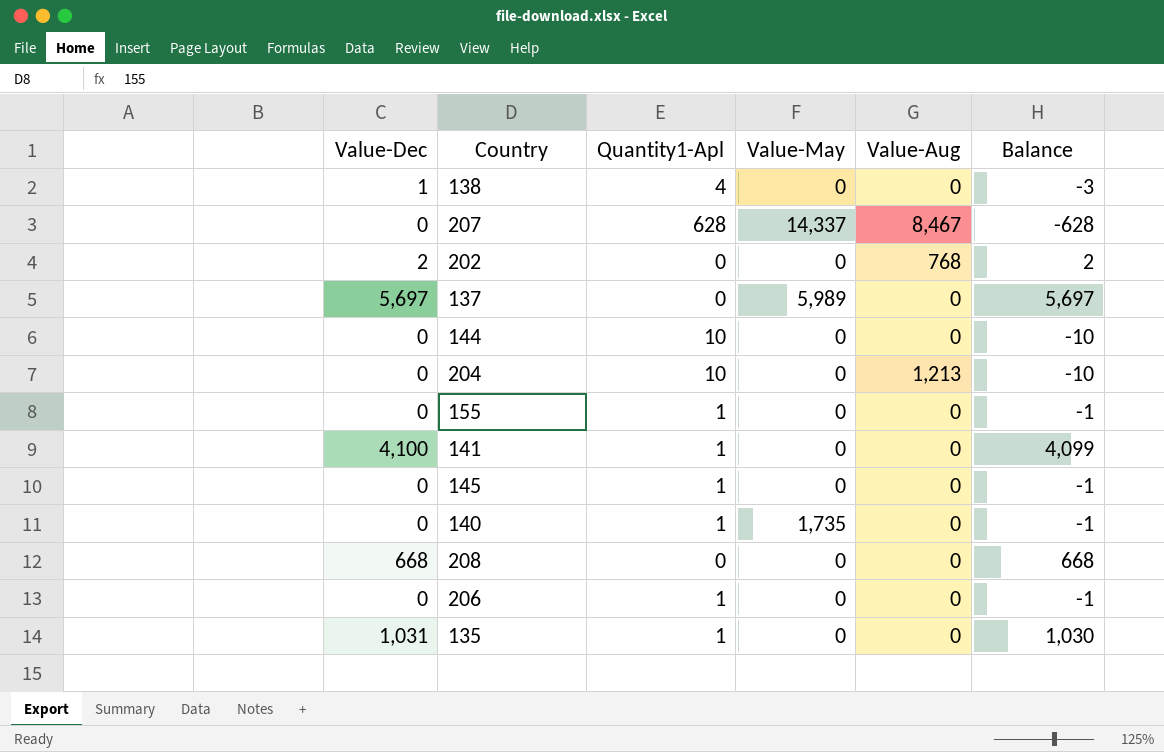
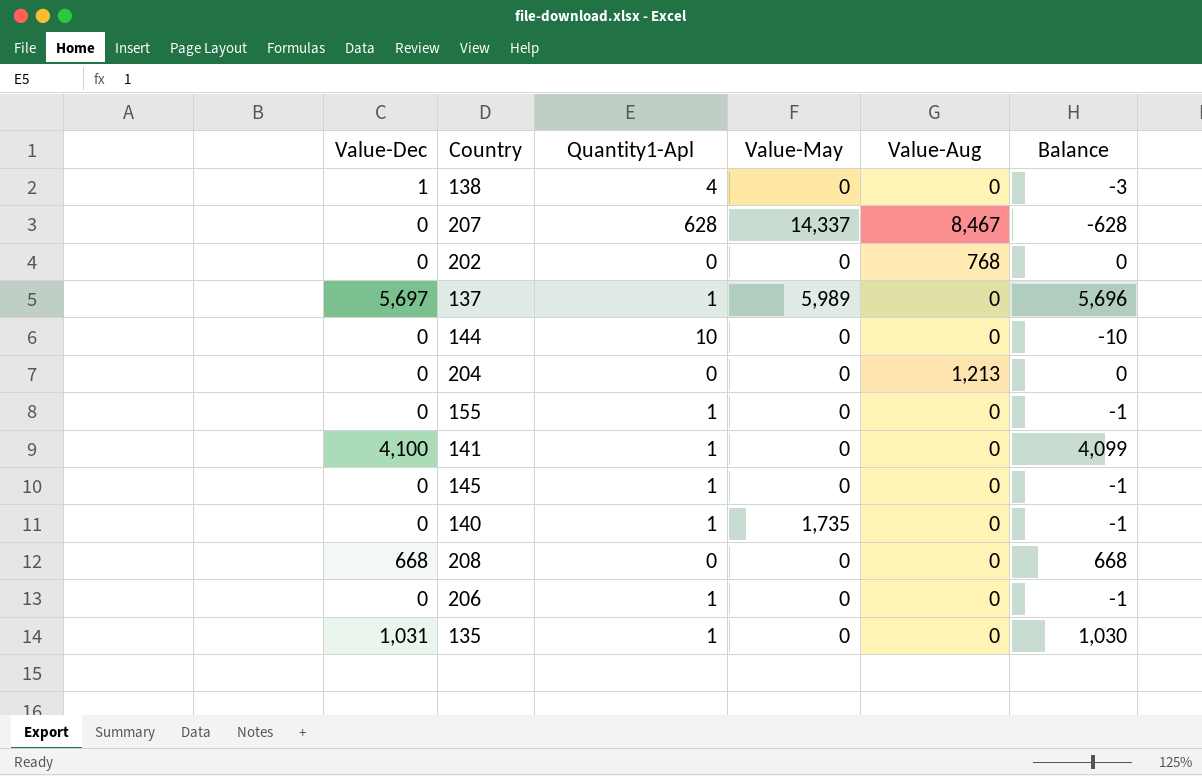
202 | Value-Dec: 2 -> 0
202 | Balance: 2 -> 0
137 | Quantity1-Apl: 0 -> 1
137 | Balance: 5,697 -> 5,696
204 | Quantity1-Apl: 10 -> 0
204 | Balance: -10 -> 0

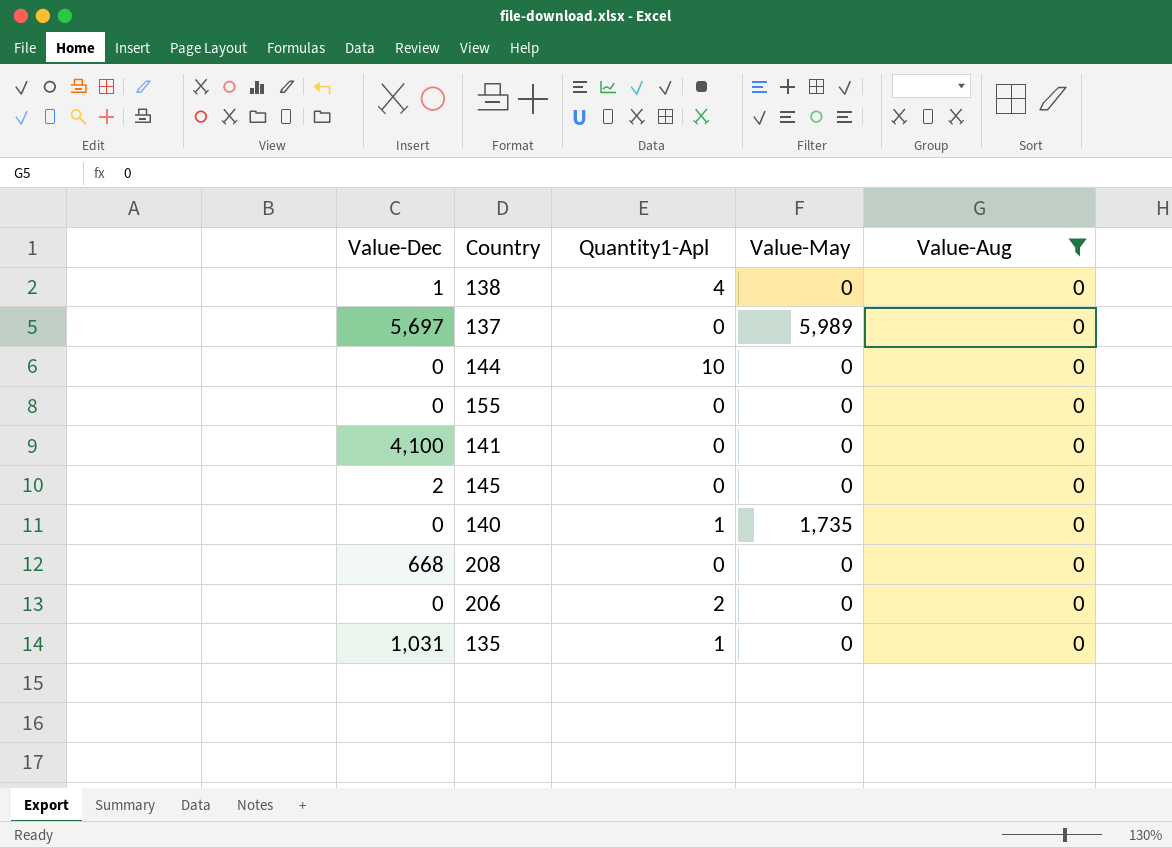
filter: none -> Value-Aug = 0
column Balance | formula: [Value-Dec] - [Quantity1-Apl] -> none
137 | Quantity1-Apl: 1 -> 0
155 | Quantity1-Apl: 1 -> 0
141 | Quantity1-Apl: 1 -> 0
145 | Value-Dec: 0 -> 2
145 | Quantity1-Apl: 1 -> 0
206 | Quantity1-Apl: 1 -> 2

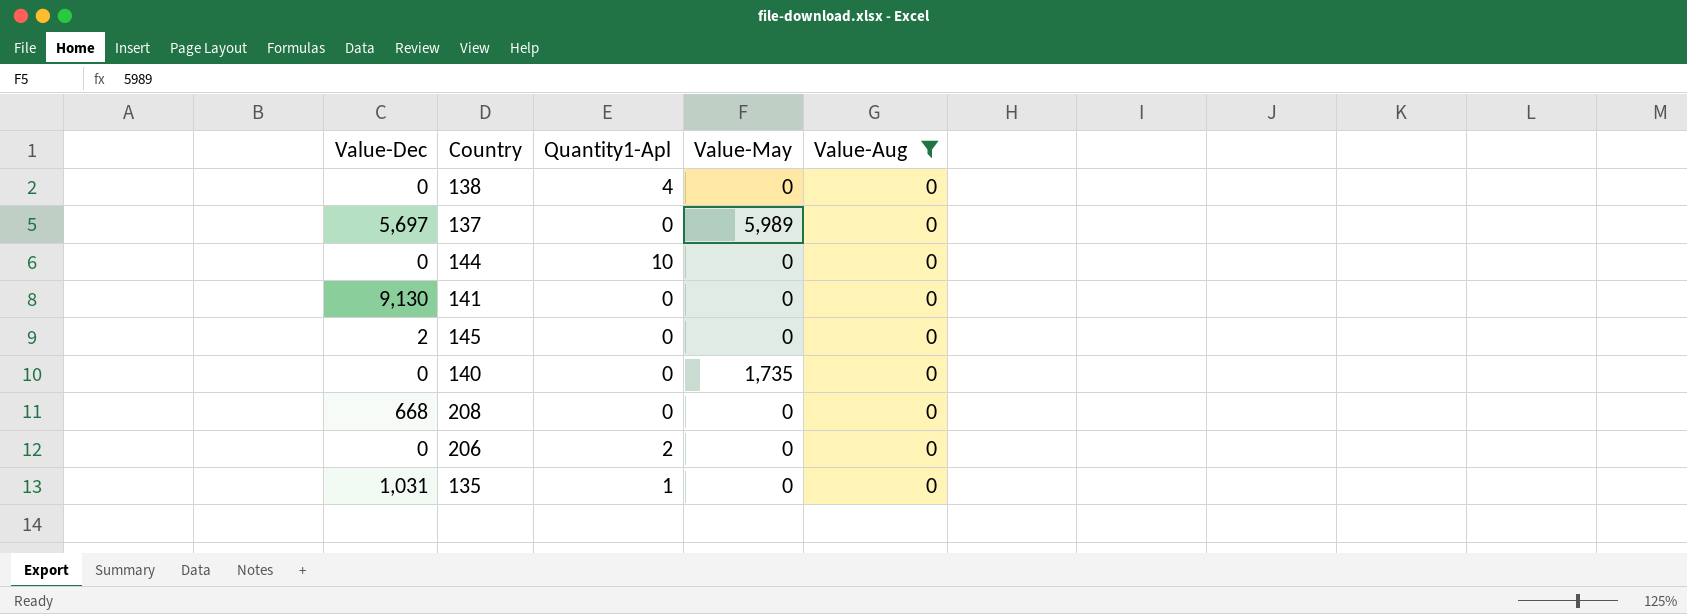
row 155: 0 | 0 | 0 | 0 -> none
138 | Value-Dec: 1 -> 0
141 | Value-Dec: 4,100 -> 9,130
140 | Quantity1-Apl: 1 -> 0

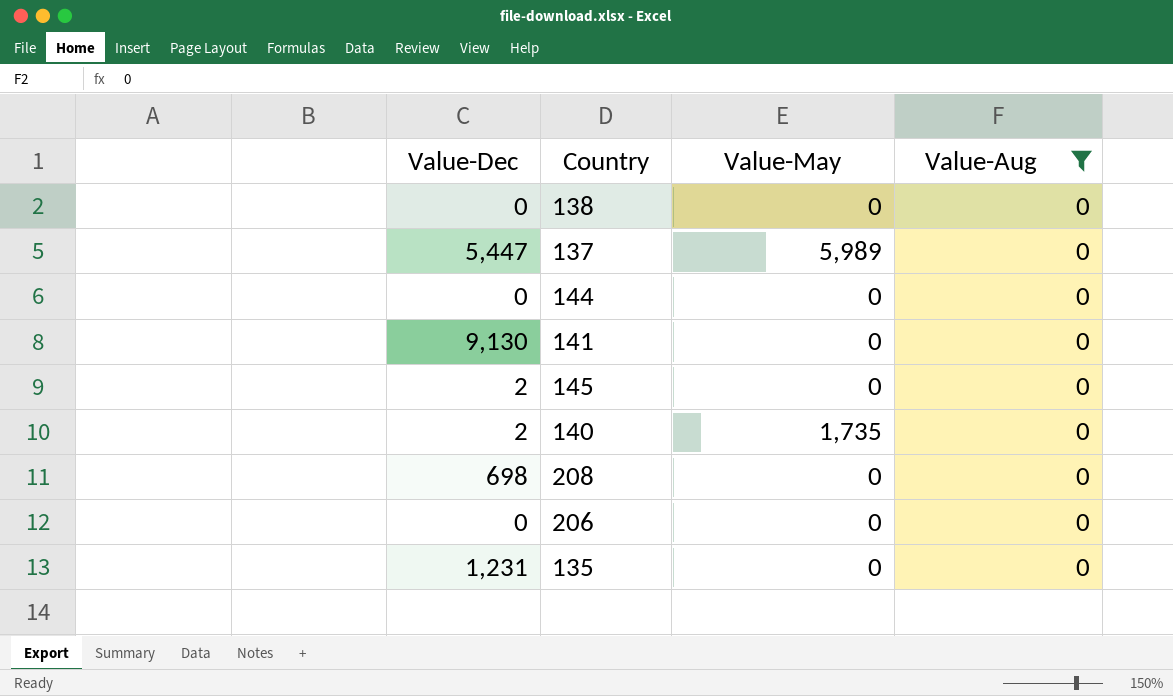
column Quantity1-Apl | position: 3 -> none
137 | Value-Dec: 5,697 -> 5,447
140 | Value-Dec: 0 -> 2
208 | Value-Dec: 668 -> 698
135 | Value-Dec: 1,031 -> 1,231

